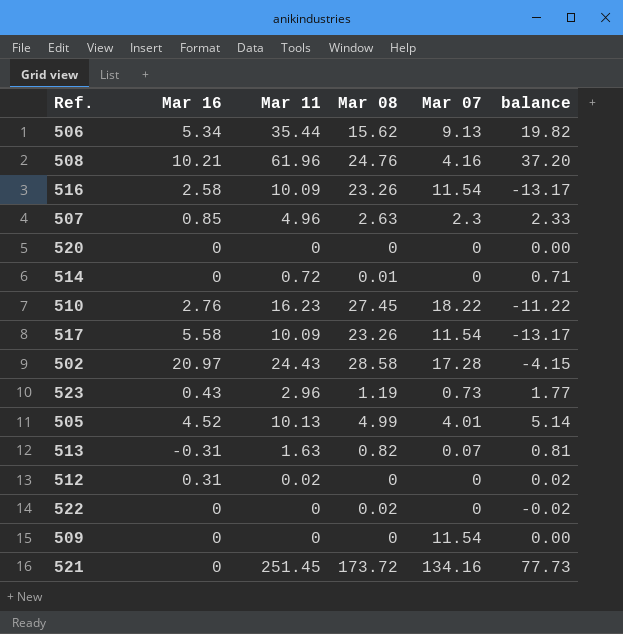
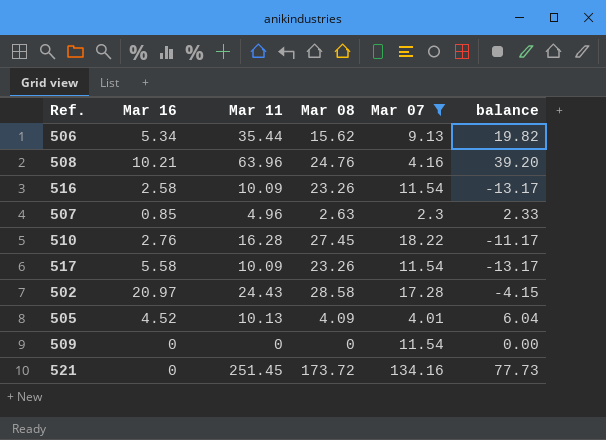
filter: none -> Mar 07 >= 2.3
508 | Mar 11: 61.96 -> 63.96
508 | balance: 37.20 -> 39.20
510 | Mar 11: 16.23 -> 16.28
510 | balance: -11.22 -> -11.17
505 | Mar 08: 4.99 -> 4.09
505 | balance: 5.14 -> 6.04

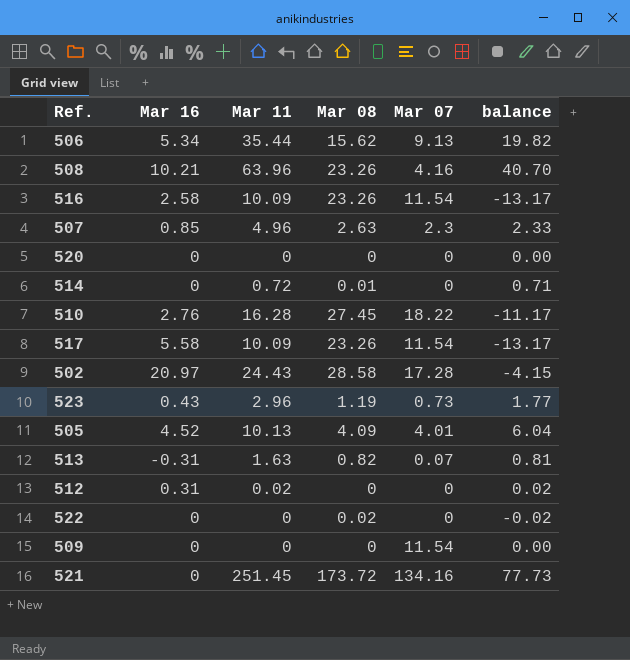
filter: Mar 07 >= 2.3 -> none
508 | Mar 08: 24.76 -> 23.26
508 | balance: 39.20 -> 40.70

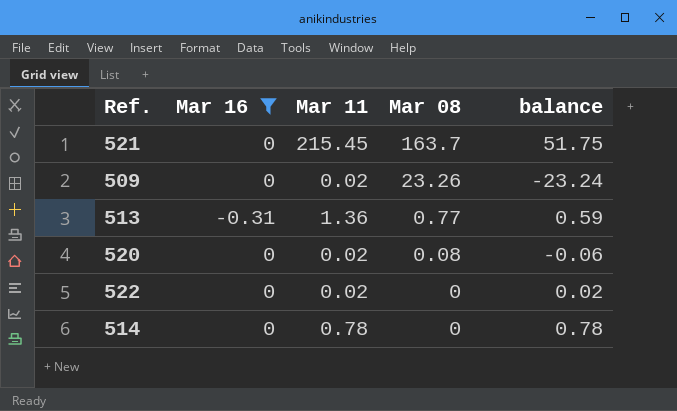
filter: none -> Mar 16 <= 0
row order: none -> Mar 08 descending
column Mar 07 | position: 5 -> none
521 | Mar 11: 251.45 -> 215.45
521 | Mar 08: 173.72 -> 163.7
521 | balance: 77.73 -> 51.75
509 | Mar 11: 0 -> 0.02
509 | Mar 08: 0 -> 23.26
509 | balance: 0.00 -> -23.24
513 | Mar 11: 1.63 -> 1.36
513 | Mar 08: 0.82 -> 0.77
513 | balance: 0.81 -> 0.59
520 | Mar 11: 0 -> 0.02
520 | Mar 08: 0 -> 0.08
520 | balance: 0.00 -> -0.06
522 | Mar 11: 0 -> 0.02
522 | Mar 08: 0.02 -> 0
522 | balance: -0.02 -> 0.02
514 | Mar 11: 0.72 -> 0.78
514 | Mar 08: 0.01 -> 0
514 | balance: 0.71 -> 0.78

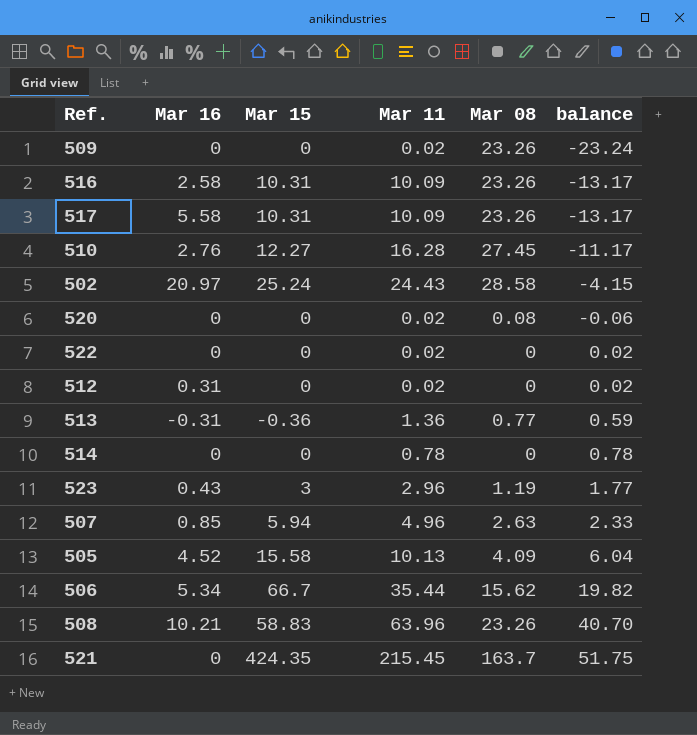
filter: Mar 16 <= 0 -> none
row order: Mar 08 descending -> balance ascending
column Mar 15 | position: none -> 3

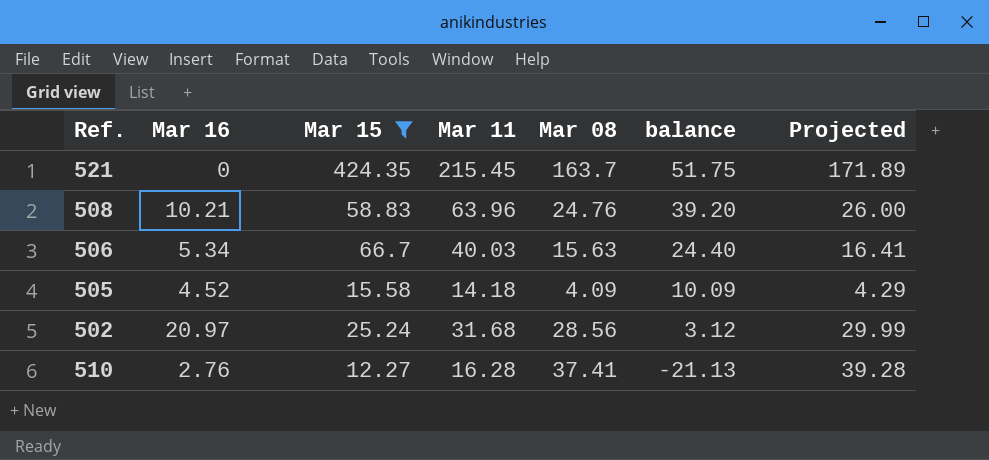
filter: none -> Mar 15 >= 12.27
row order: balance ascending -> balance descending
column Projected | formula: none -> [Mar 08] * 1.05
508 | Mar 08: 23.26 -> 24.76
508 | balance: 40.70 -> 39.20
506 | Mar 11: 35.44 -> 40.03
506 | Mar 08: 15.62 -> 15.63
506 | balance: 19.82 -> 24.40
505 | Mar 11: 10.13 -> 14.18
505 | balance: 6.04 -> 10.09
502 | Mar 11: 24.43 -> 31.68
502 | Mar 08: 28.58 -> 28.56
502 | balance: -4.15 -> 3.12
510 | Mar 08: 27.45 -> 37.41
510 | balance: -11.17 -> -21.13

